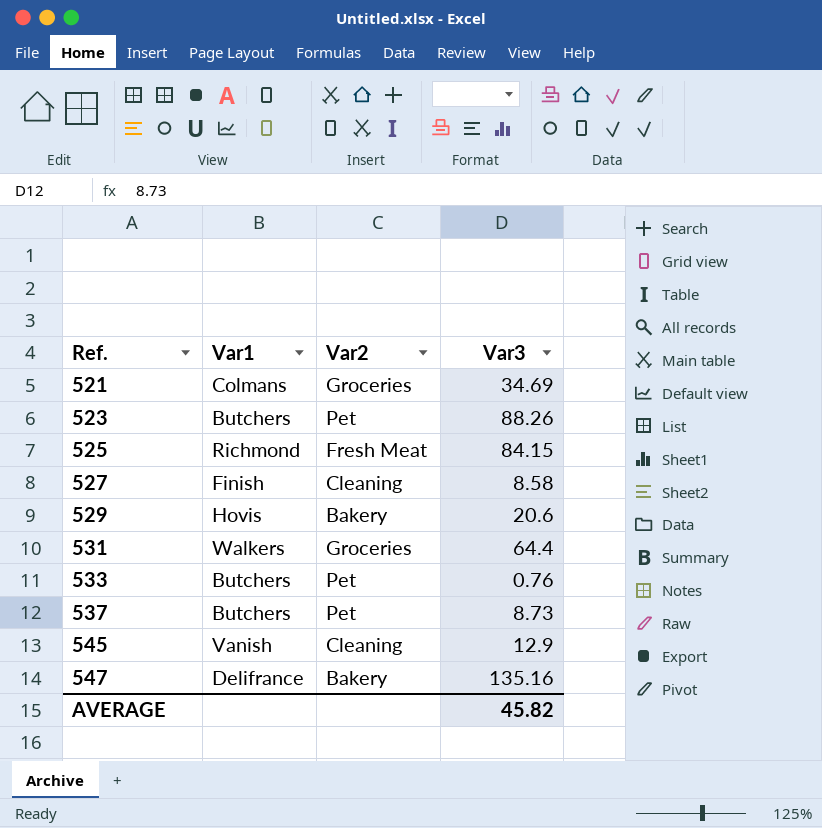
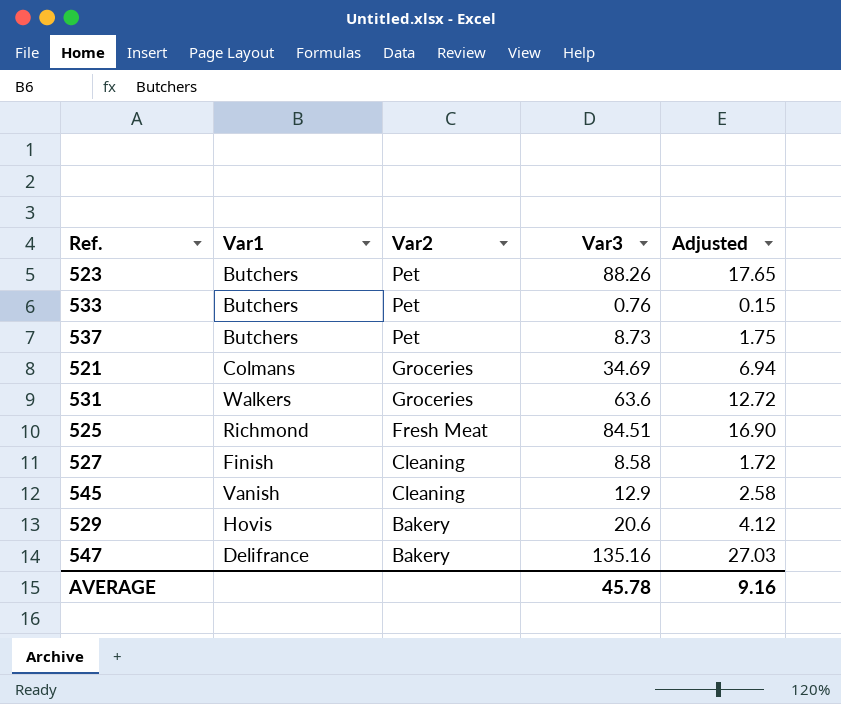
row order: Ref. ascending -> Var2 descending
column Adjusted | formula: none -> [Var3] * 0.2
531 | Var3: 64.4 -> 63.6
525 | Var3: 84.15 -> 84.51
AVERAGE | Var3: 45.82 -> 45.78

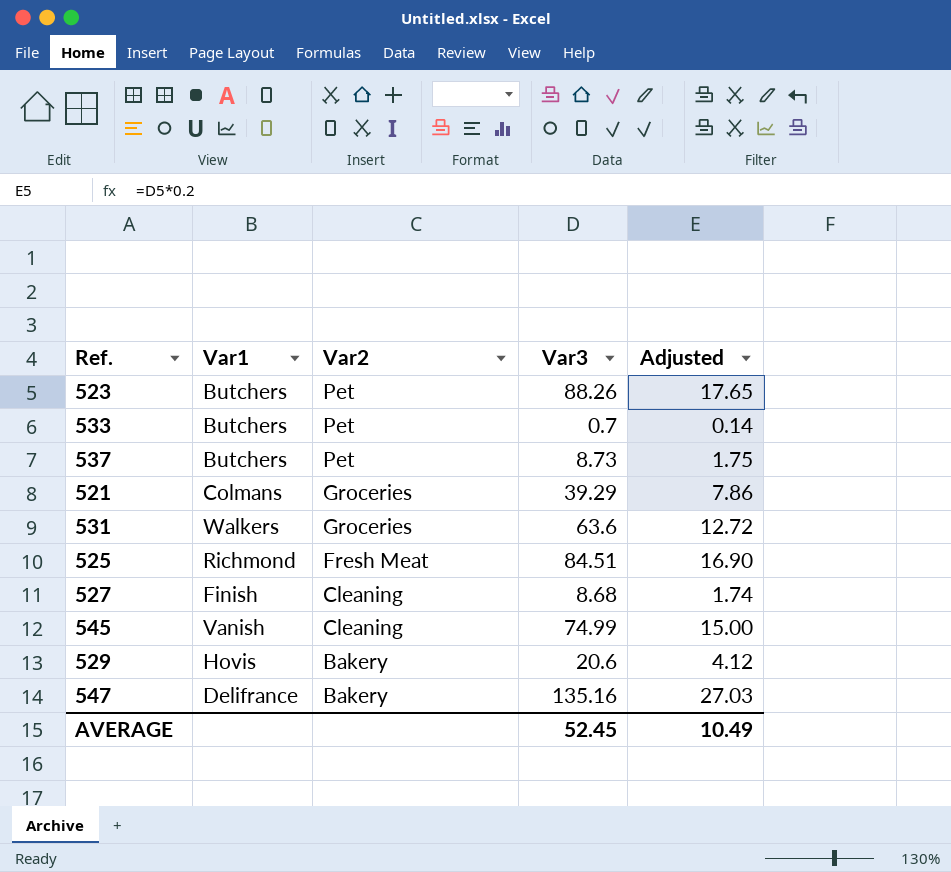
533 | Var3: 0.76 -> 0.7
533 | Adjusted: 0.15 -> 0.14
521 | Var3: 34.69 -> 39.29
521 | Adjusted: 6.94 -> 7.86
527 | Var3: 8.58 -> 8.68
527 | Adjusted: 1.72 -> 1.74
545 | Var3: 12.9 -> 74.99
545 | Adjusted: 2.58 -> 15.00
AVERAGE | Var3: 45.78 -> 52.45
AVERAGE | Adjusted: 9.16 -> 10.49

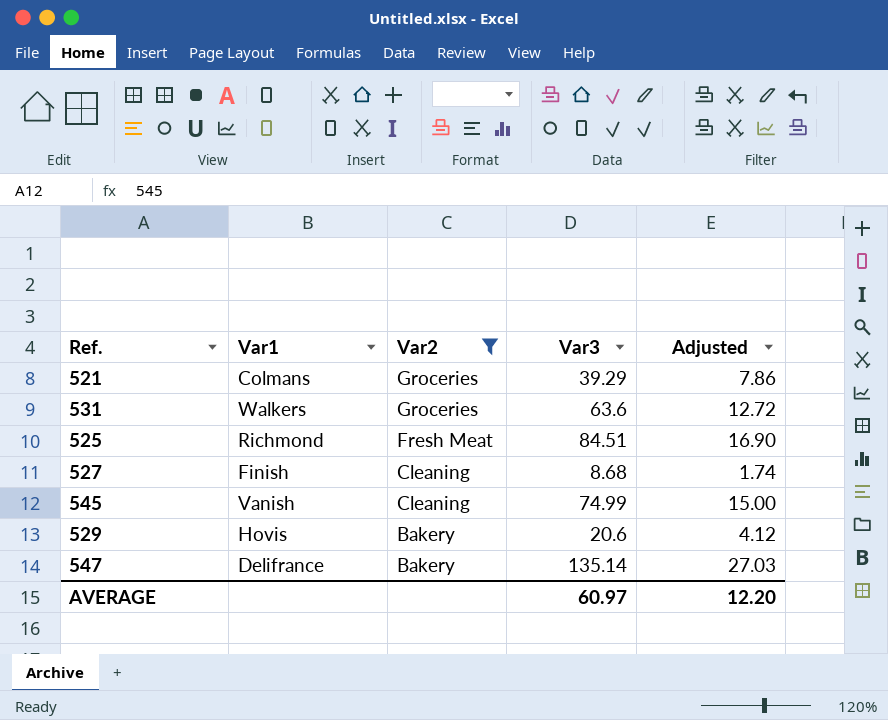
filter: none -> Var2 != Pet
547 | Var3: 135.16 -> 135.14
AVERAGE | Var3: 52.45 -> 60.97
AVERAGE | Adjusted: 10.49 -> 12.20

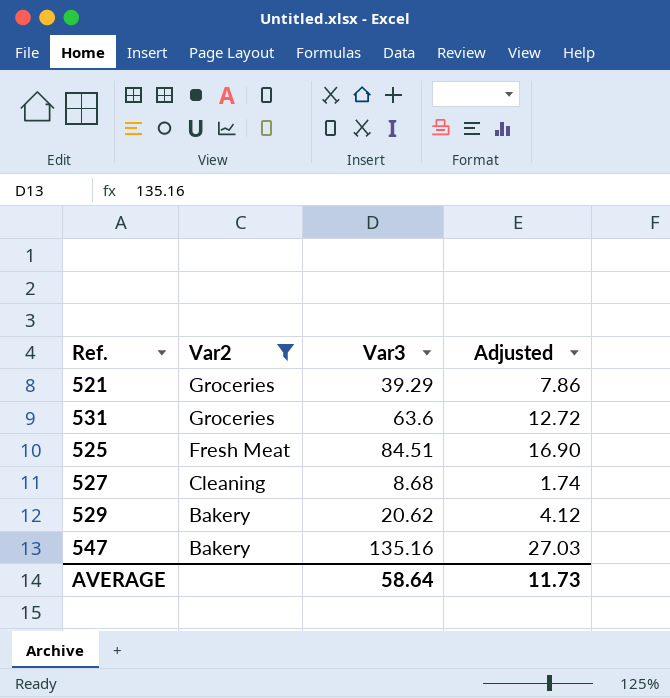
column Var1 | position: 2 -> none
row 545: Vanish | Cleaning | 74.99 | 15.00 -> none
529 | Var3: 20.6 -> 20.62
547 | Var3: 135.14 -> 135.16
AVERAGE | Var3: 60.97 -> 58.64
AVERAGE | Adjusted: 12.20 -> 11.73

